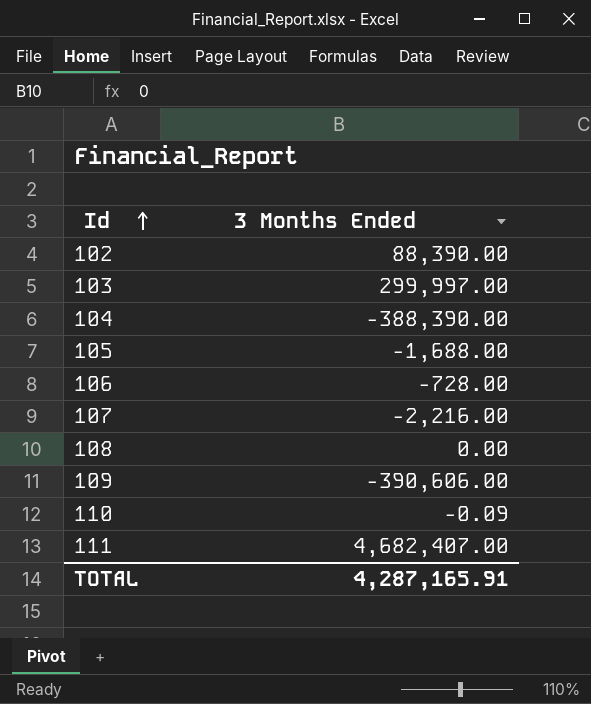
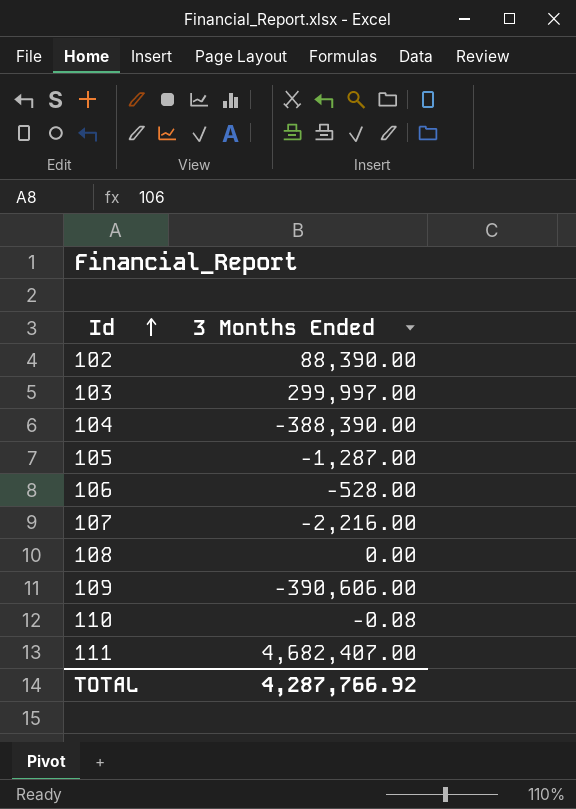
105 | 3 Months Ended: -1,688.00 -> -1,287.00
106 | 3 Months Ended: -728.00 -> -528.00
110 | 3 Months Ended: -0.09 -> -0.08
TOTAL | 3 Months Ended: 4,287,165.91 -> 4,287,766.92

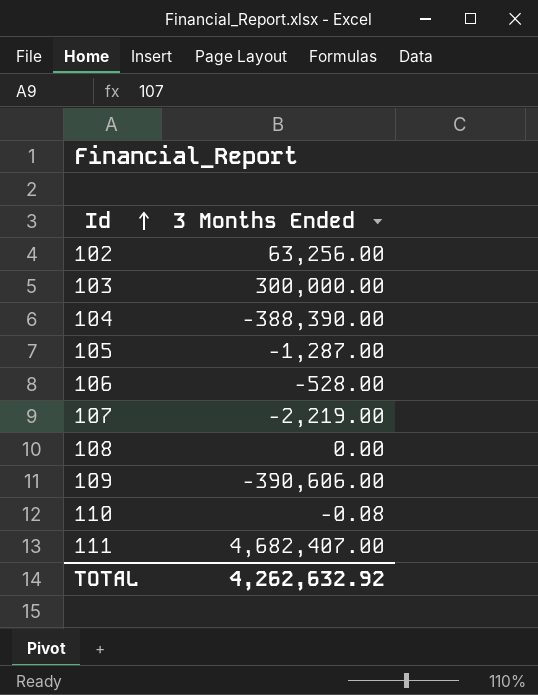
102 | 3 Months Ended: 88,390.00 -> 63,256.00
103 | 3 Months Ended: 299,997.00 -> 300,000.00
107 | 3 Months Ended: -2,216.00 -> -2,219.00
TOTAL | 3 Months Ended: 4,287,766.92 -> 4,262,632.92

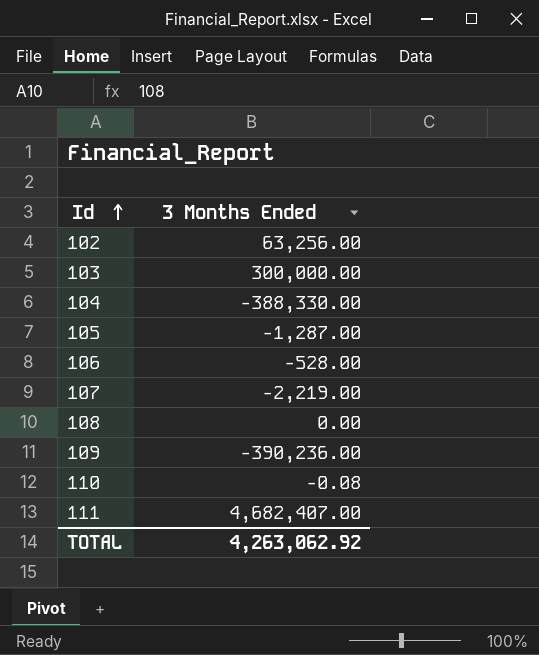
104 | 3 Months Ended: -388,390.00 -> -388,330.00
109 | 3 Months Ended: -390,606.00 -> -390,236.00
TOTAL | 3 Months Ended: 4,262,632.92 -> 4,263,062.92

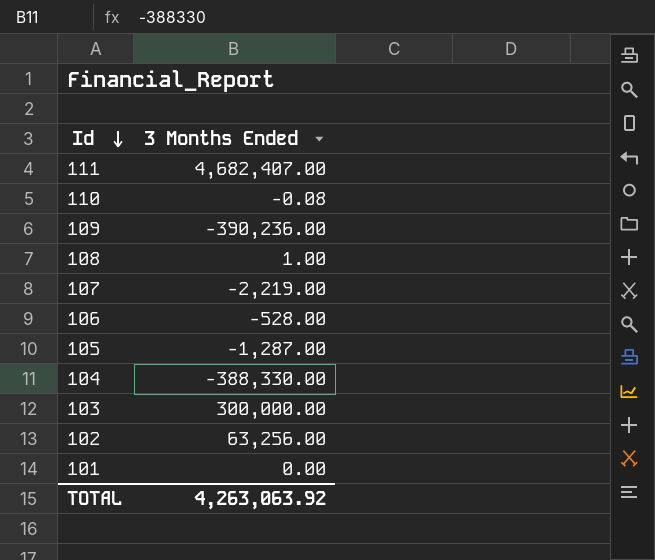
row order: Id ascending -> Id descending
108 | 3 Months Ended: 0.00 -> 1.00
row 101: none -> 0.00
TOTAL | 3 Months Ended: 4,263,062.92 -> 4,263,063.92

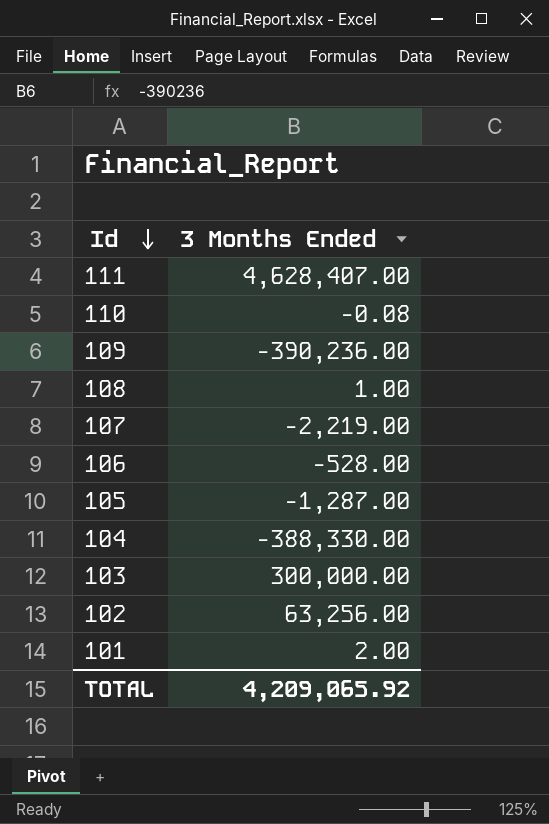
111 | 3 Months Ended: 4,682,407.00 -> 4,628,407.00
101 | 3 Months Ended: 0.00 -> 2.00
TOTAL | 3 Months Ended: 4,263,063.92 -> 4,209,065.92

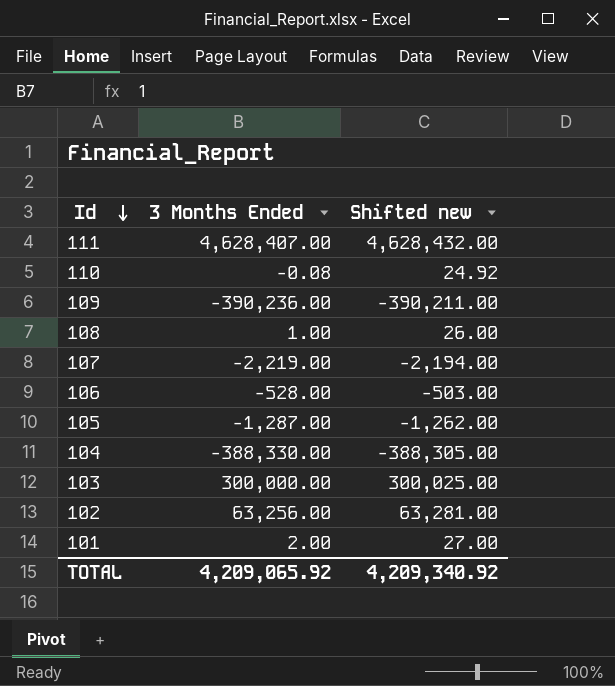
column Shifted new | formula: none -> [3 Months Ended] + 25

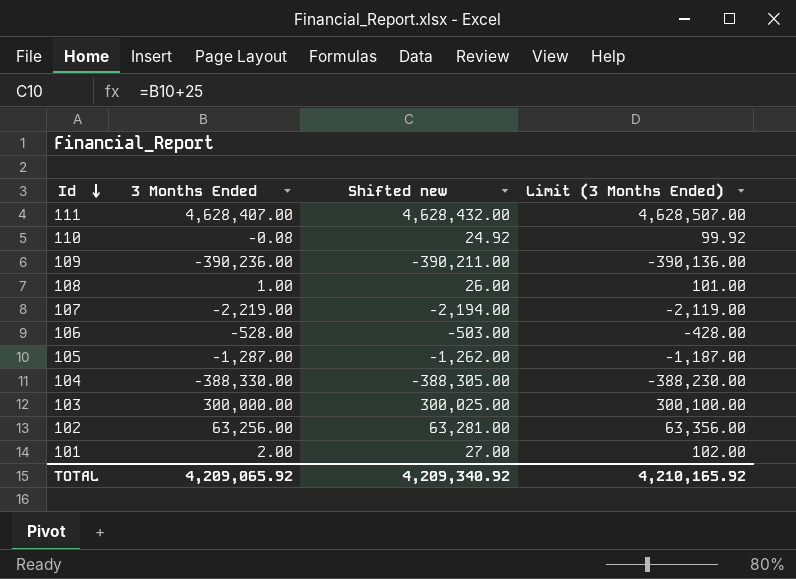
column Limit (3 Months Ended) | formula: none -> [3 Months Ended] + 100

